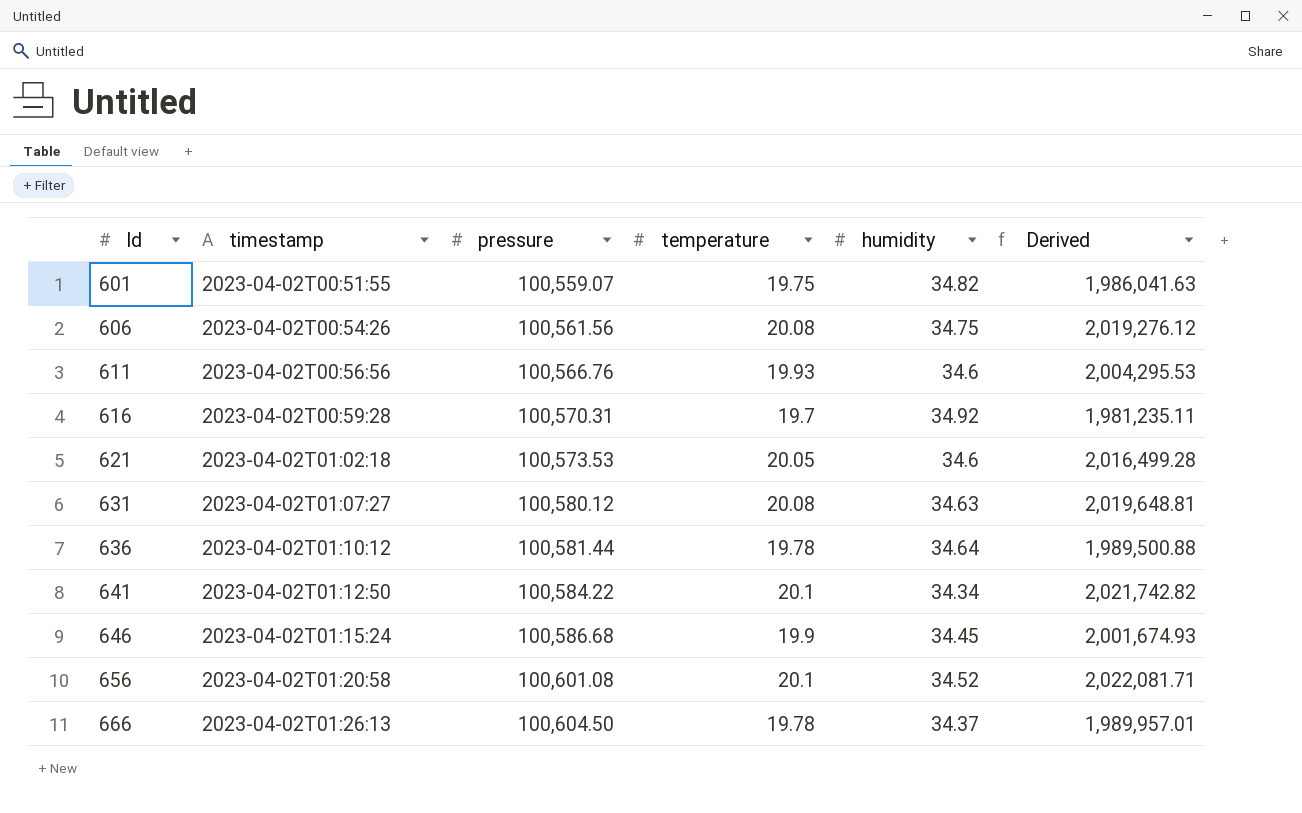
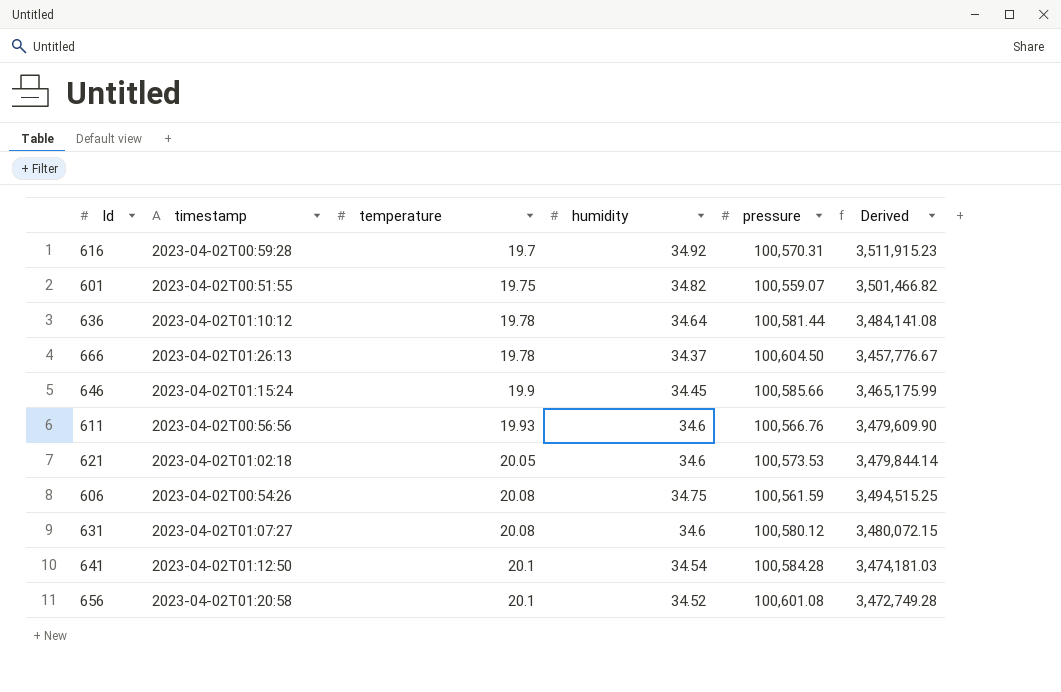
row order: Id ascending -> temperature ascending
column pressure | position: 3 -> 5
column Derived | formula: [pressure] * [temperature] -> [humidity] * [pressure]
646 | pressure: 100,586.68 -> 100,585.66
606 | pressure: 100,561.56 -> 100,561.59
631 | humidity: 34.63 -> 34.6
641 | humidity: 34.34 -> 34.54
641 | pressure: 100,584.22 -> 100,584.28

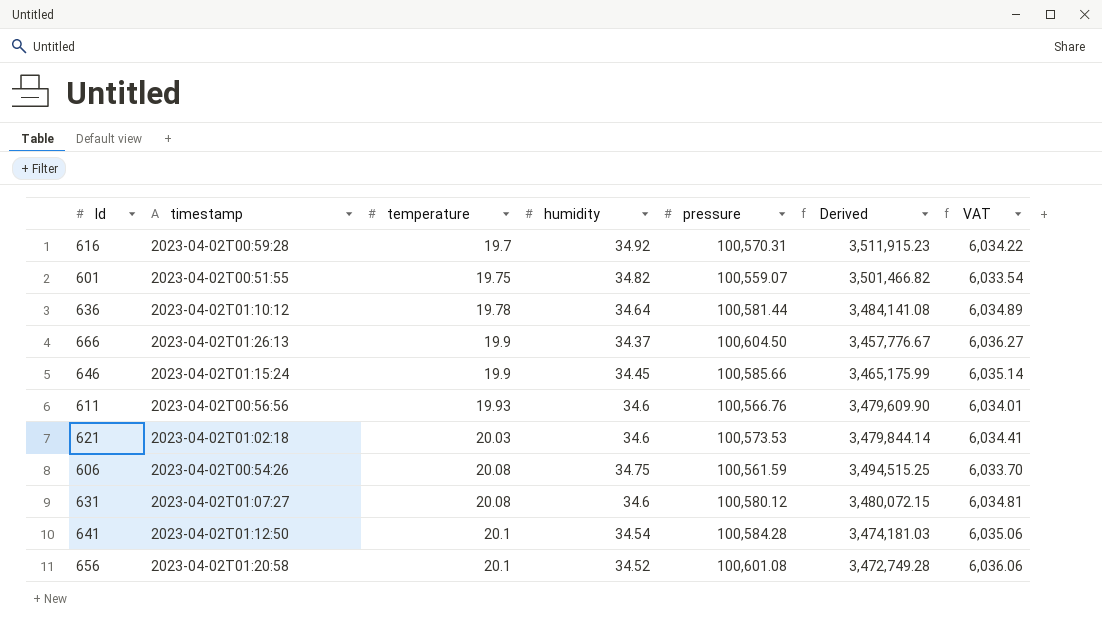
column VAT | formula: none -> [pressure] * 0.06
666 | temperature: 19.78 -> 19.9
621 | temperature: 20.05 -> 20.03

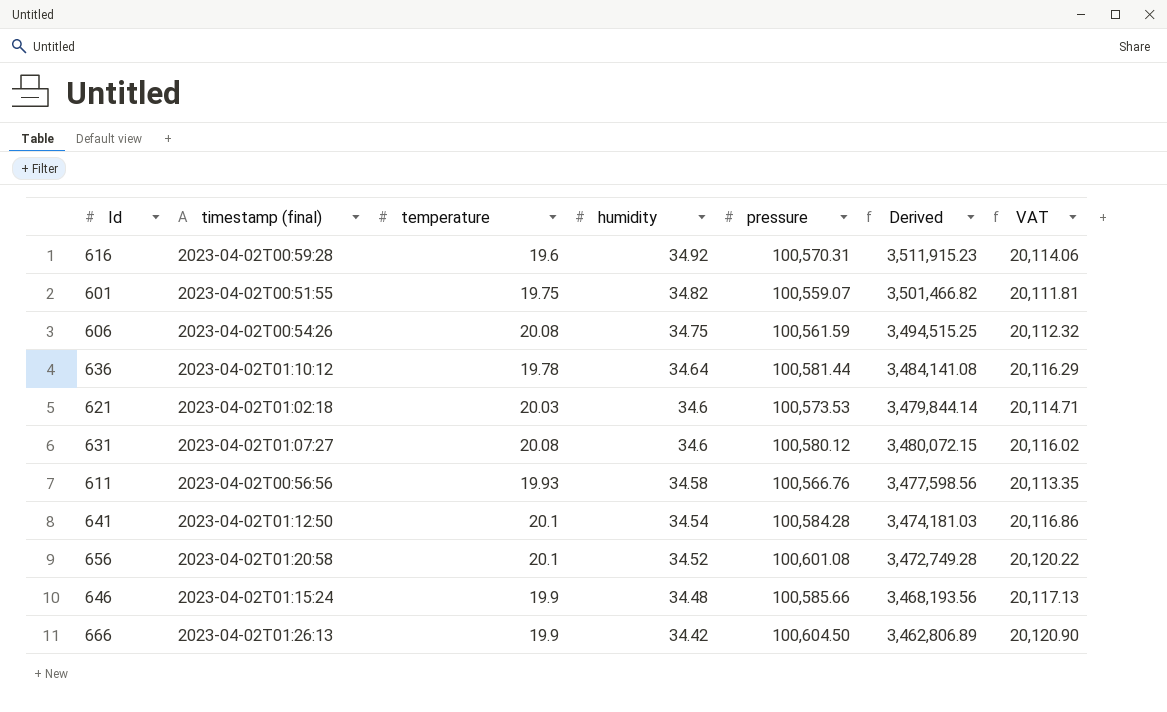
row order: temperature ascending -> humidity descending
column name: timestamp -> timestamp (final)
column VAT | formula: [pressure] * 0.06 -> [pressure] * 0.2
616 | temperature: 19.7 -> 19.6
611 | humidity: 34.6 -> 34.58
611 | Derived: 3,479,609.90 -> 3,477,598.56
646 | humidity: 34.45 -> 34.48
646 | Derived: 3,465,175.99 -> 3,468,193.56
666 | humidity: 34.37 -> 34.42
666 | Derived: 3,457,776.67 -> 3,462,806.89

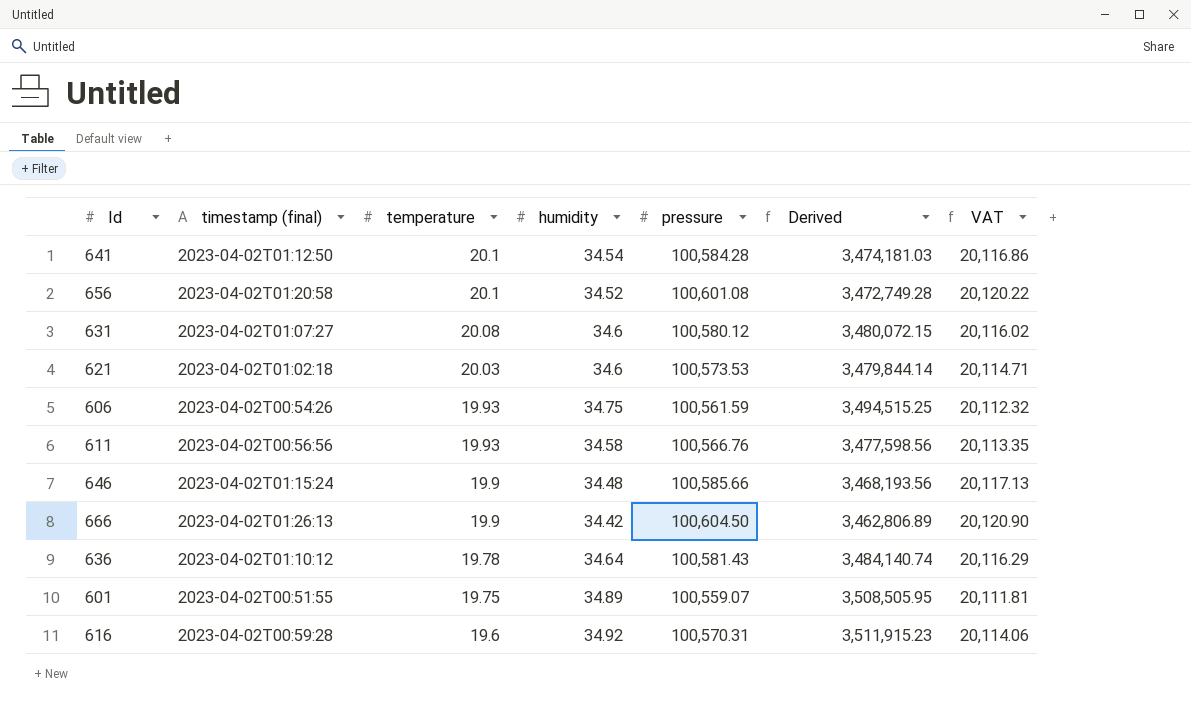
row order: humidity descending -> temperature descending
606 | temperature: 20.08 -> 19.93
636 | pressure: 100,581.44 -> 100,581.43
636 | Derived: 3,484,141.08 -> 3,484,140.74
601 | humidity: 34.82 -> 34.89
601 | Derived: 3,501,466.82 -> 3,508,505.95

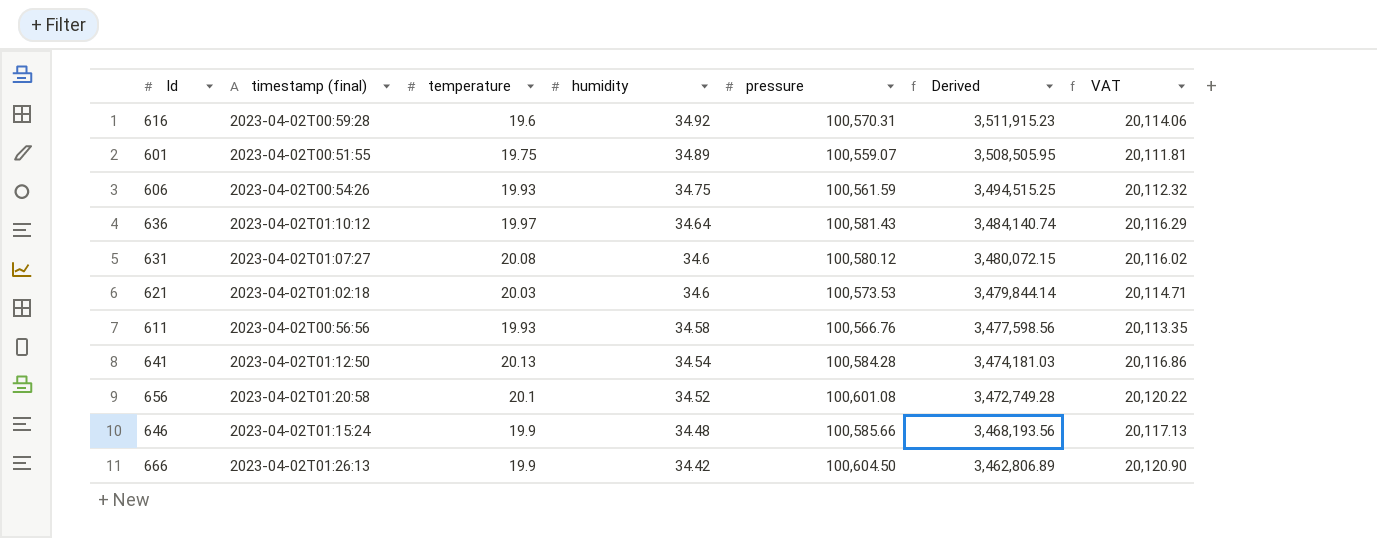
row order: temperature descending -> humidity descending
636 | temperature: 19.78 -> 19.97
641 | temperature: 20.1 -> 20.13

